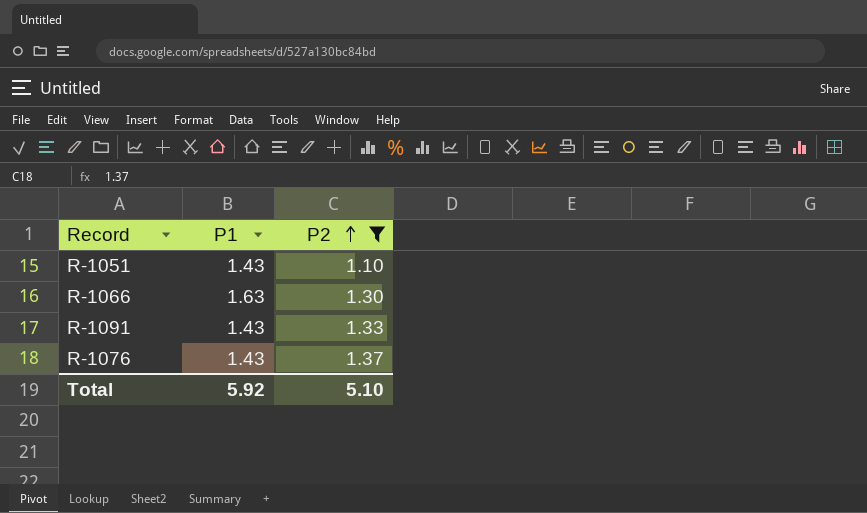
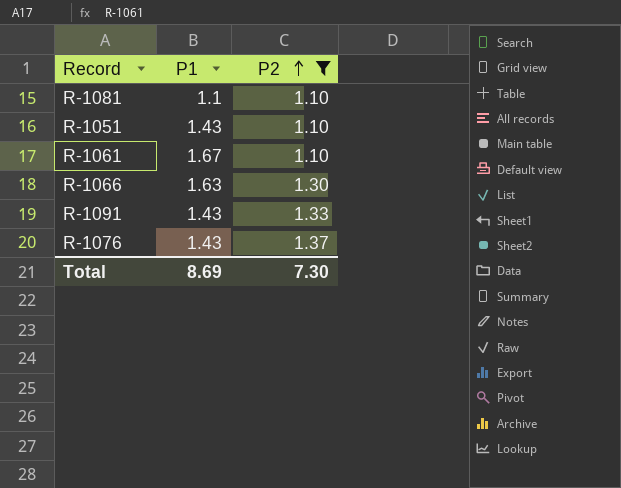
row R-1081: none -> 1.1 | 1.10
row R-1061: none -> 1.67 | 1.10
Total | P1: 5.92 -> 8.69
Total | P2: 5.10 -> 7.30

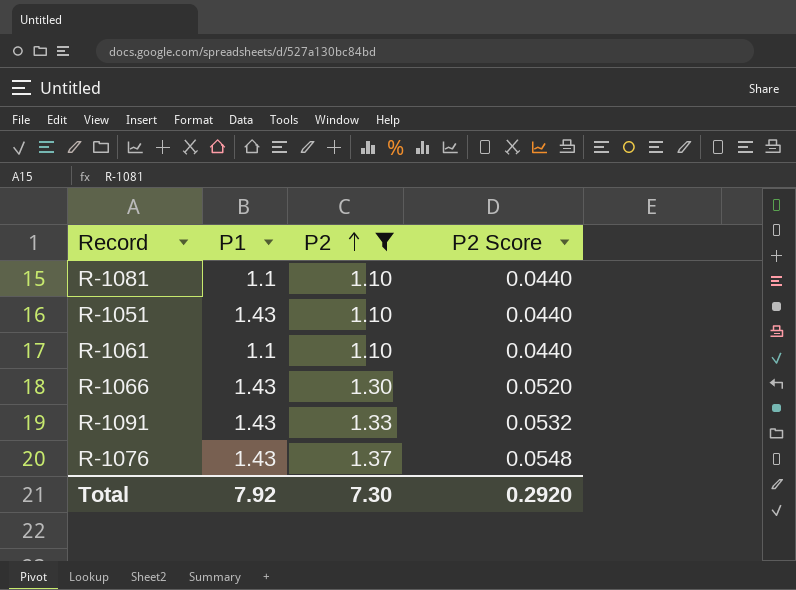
column P2 Score | formula: none -> [P2] * 0.04
R-1061 | P1: 1.67 -> 1.1
R-1066 | P1: 1.63 -> 1.43
Total | P1: 8.69 -> 7.92

